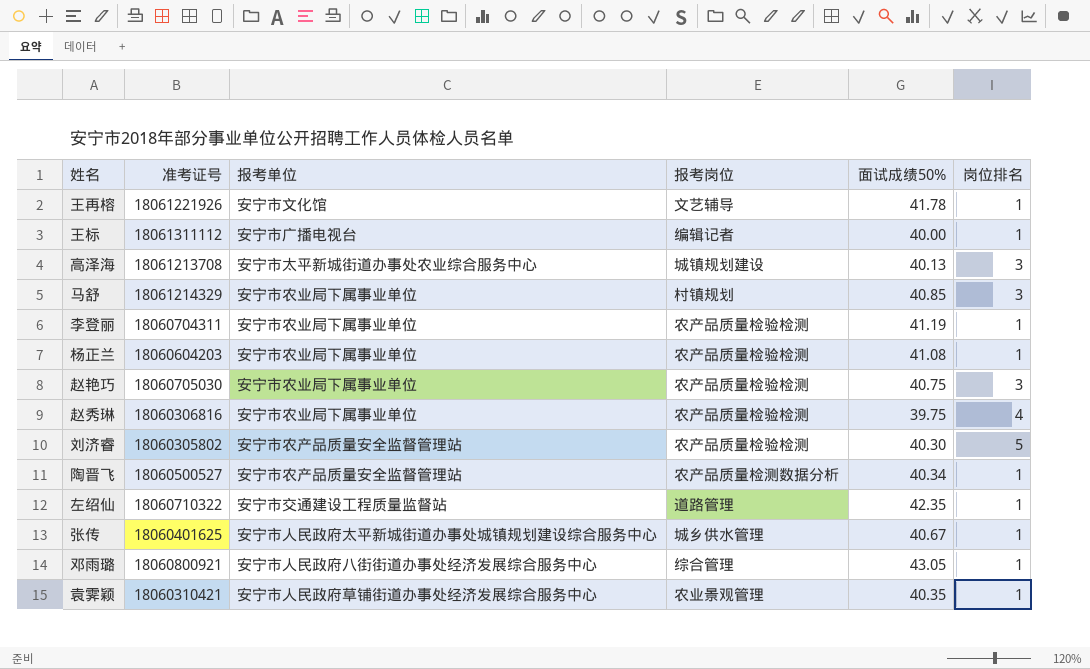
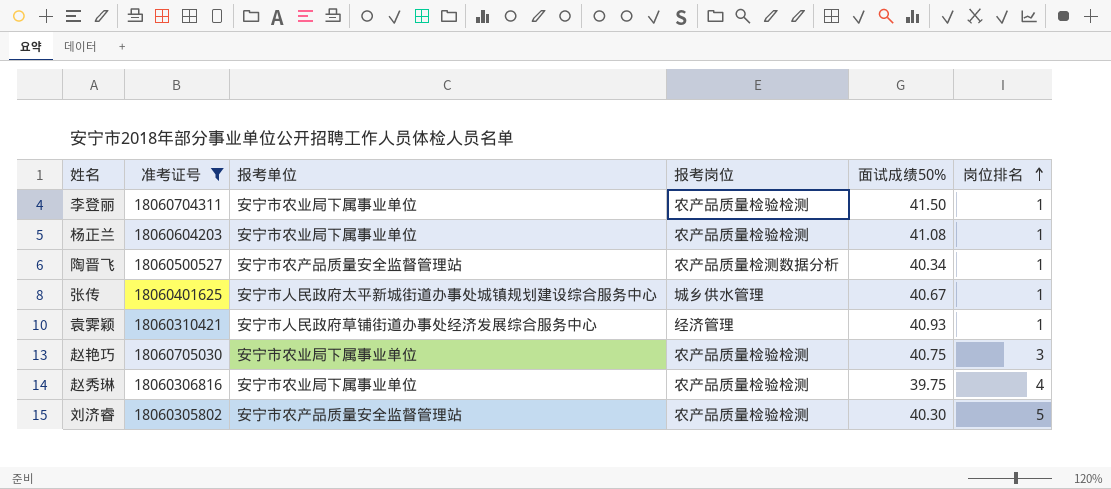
filter: none -> 准考证号 <= 18060705030
row order: none -> 岗位排名 ascending
李登丽 | 面试成绩50%: 41.19 -> 41.50
袁霁颖 | 报考岗位: 农业景观管理 -> 经济管理
袁霁颖 | 面试成绩50%: 40.35 -> 40.93

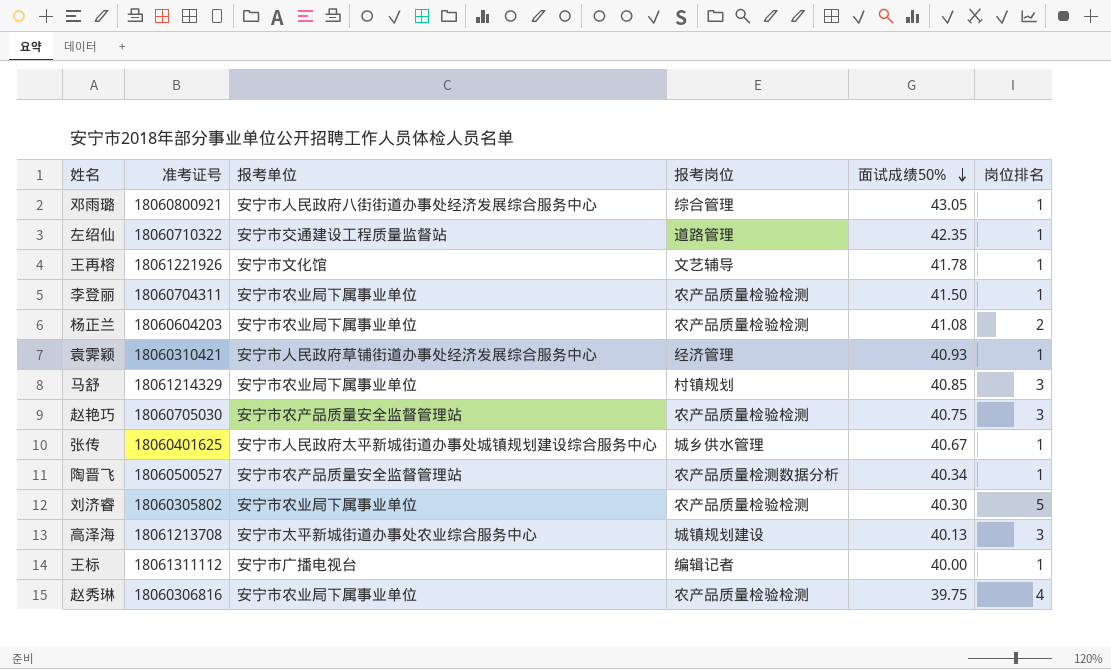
filter: 准考证号 <= 18060705030 -> none
row order: 岗位排名 ascending -> 面试成绩50% descending
杨正兰 | 岗位排名: 1 -> 2
赵艳巧 | 报考单位: 安宁市农业局下属事业单位 -> 安宁市农产品质量安全监督管理站
刘济睿 | 报考单位: 安宁市农产品质量安全监督管理站 -> 安宁市农业局下属事业单位

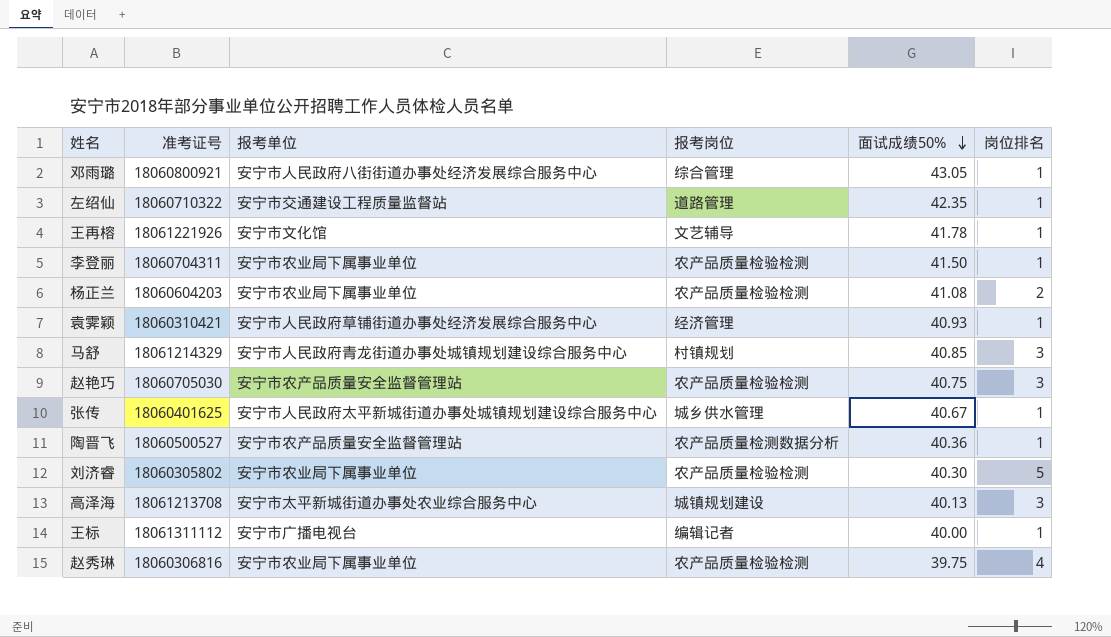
马舒 | 报考单位: 安宁市农业局下属事业单位 -> 安宁市人民政府青龙街道办事处城镇规划建设综合服务中心
陶晋飞 | 面试成绩50%: 40.34 -> 40.36

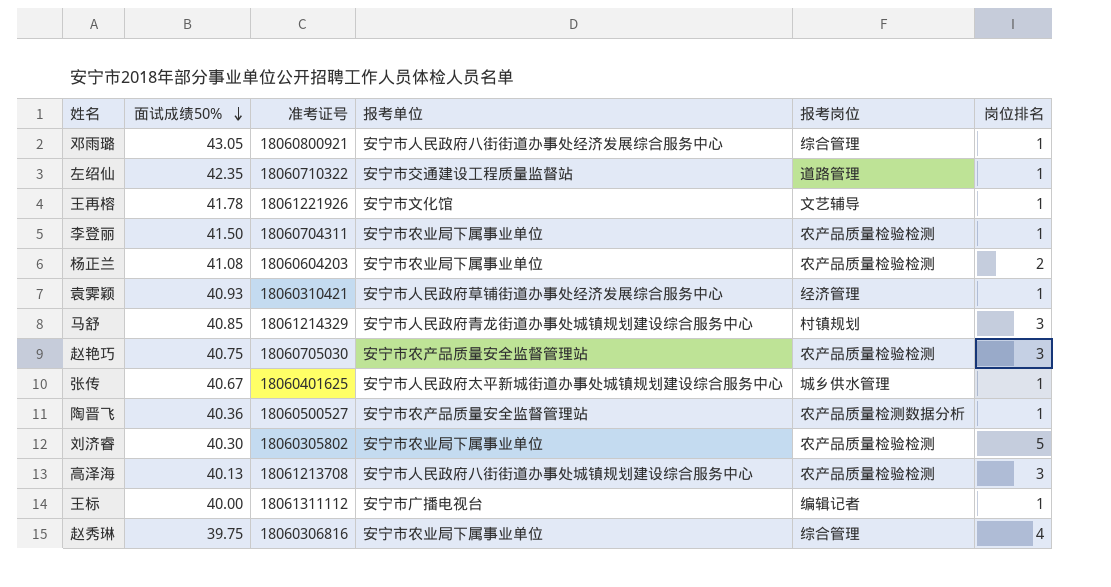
column 面试成绩50% | position: 5 -> 2
高泽海 | 报考单位: 安宁市太平新城街道办事处农业综合服务中心 -> 安宁市人民政府八街街道办事处城镇规划建设综合服务中心
高泽海 | 报考岗位: 城镇规划建设 -> 农产品质量检验检测
赵秀琳 | 报考岗位: 农产品质量检验检测 -> 综合管理

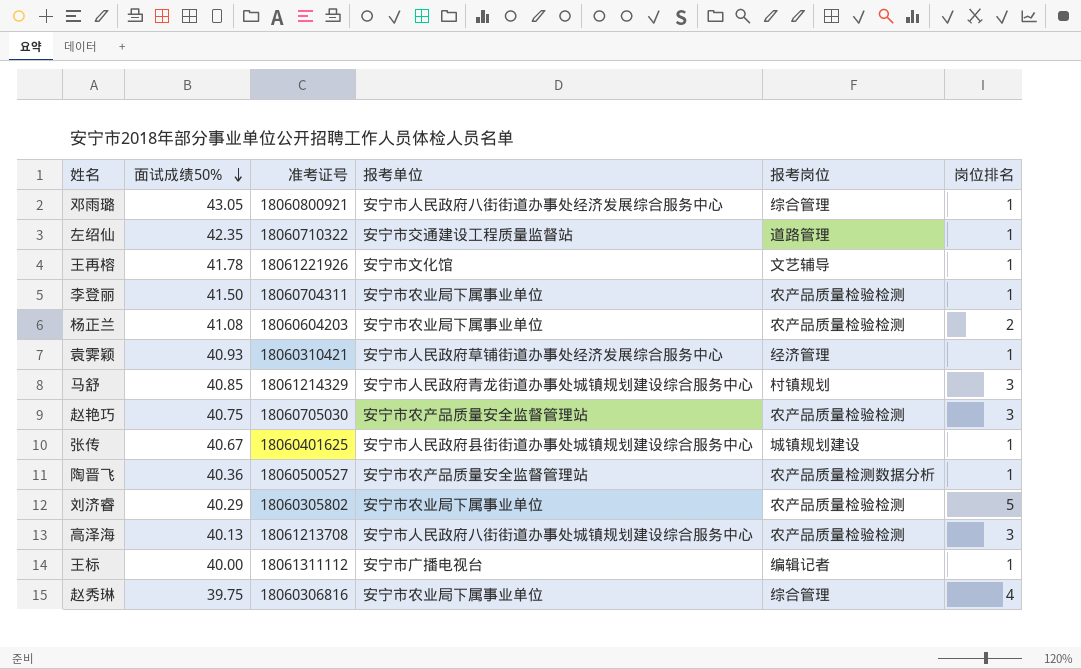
张传 | 报考单位: 安宁市人民政府太平新城街道办事处城镇规划建设综合服务中心 -> 安宁市人民政府县街街道办事处城镇规划建设综合服务中心
张传 | 报考岗位: 城乡供水管理 -> 城镇规划建设
刘济睿 | 面试成绩50%: 40.30 -> 40.29

